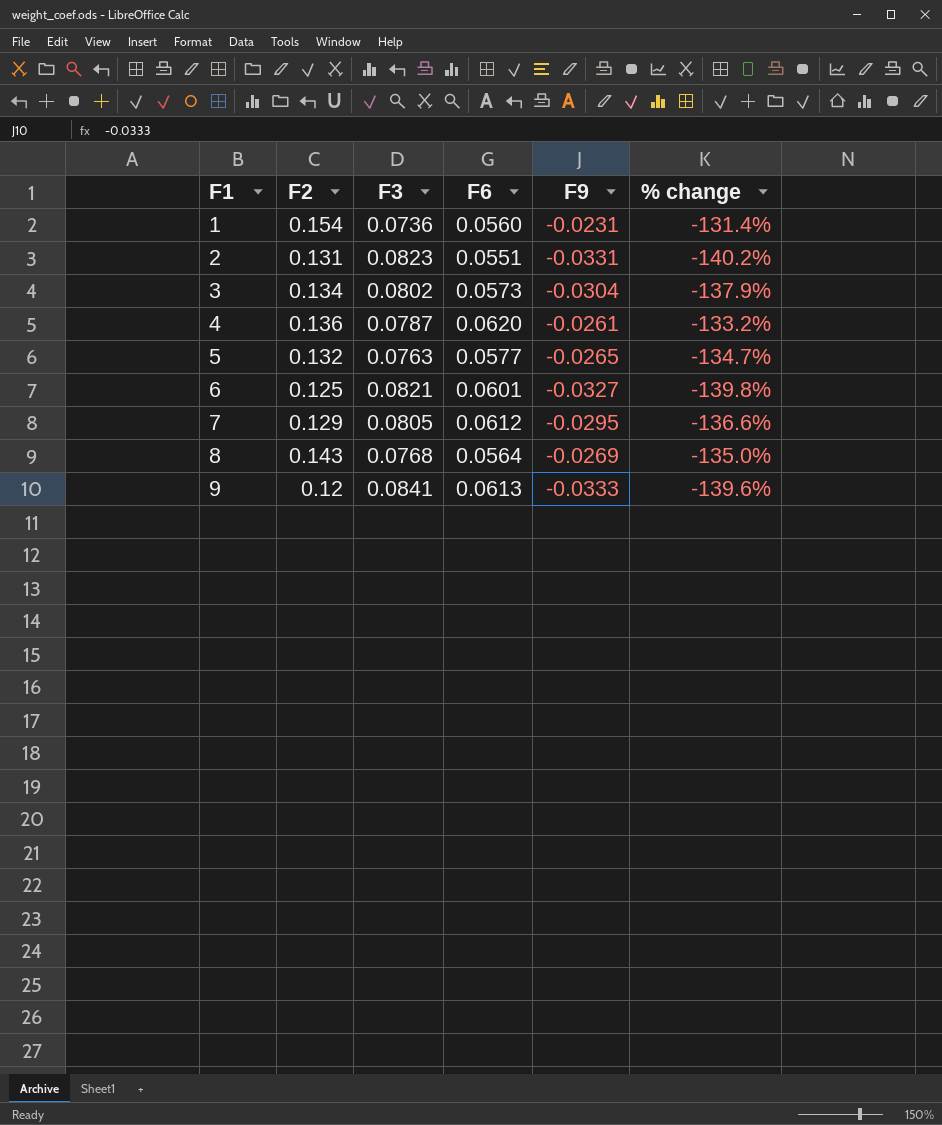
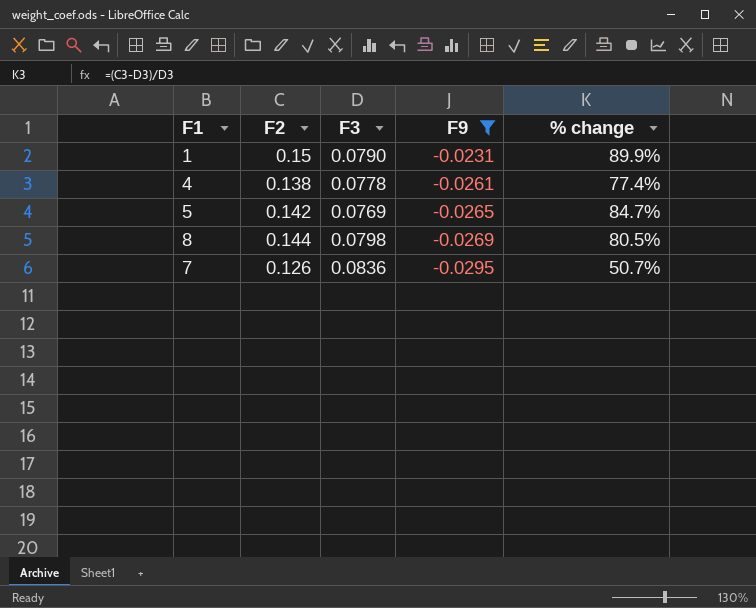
filter: none -> F9 >= -0.0295
row order: F1 ascending -> F9 descending
column F6 | position: 4 -> none
column % change | formula: ([F9] - [F3]) / [F3] -> ([F2] - [F3]) / [F3]
1 | F2: 0.154 -> 0.15
1 | F3: 0.0736 -> 0.0790
4 | F2: 0.136 -> 0.138
4 | F3: 0.0787 -> 0.0778
5 | F2: 0.132 -> 0.142
5 | F3: 0.0763 -> 0.0769
8 | F2: 0.143 -> 0.144
8 | F3: 0.0768 -> 0.0798
7 | F2: 0.129 -> 0.126
7 | F3: 0.0805 -> 0.0836

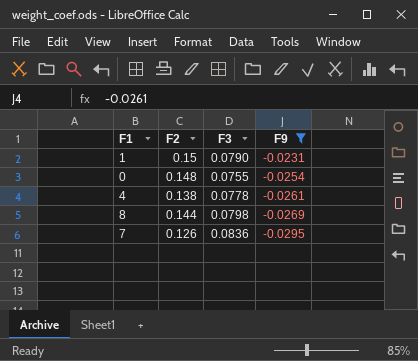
column % change | formula: ([F2] - [F3]) / [F3] -> none
row 5: 0.142 | 0.0769 | -0.0265 | 84.7% -> none
row 0: none -> 0.148 | 0.0755 | -0.0254

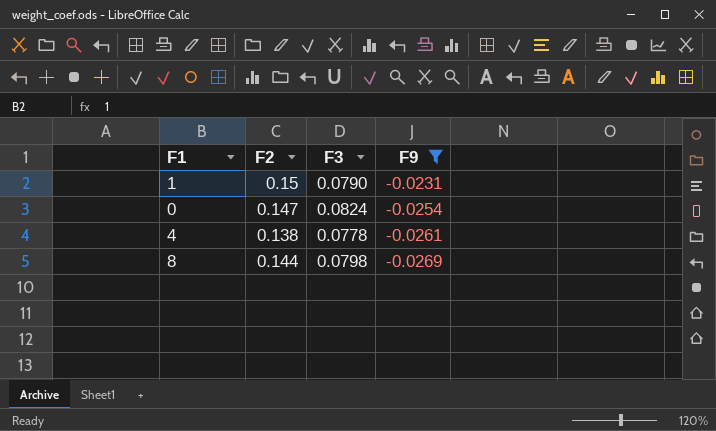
row 7: 0.126 | 0.0836 | -0.0295 -> none
0 | F2: 0.148 -> 0.147
0 | F3: 0.0755 -> 0.0824

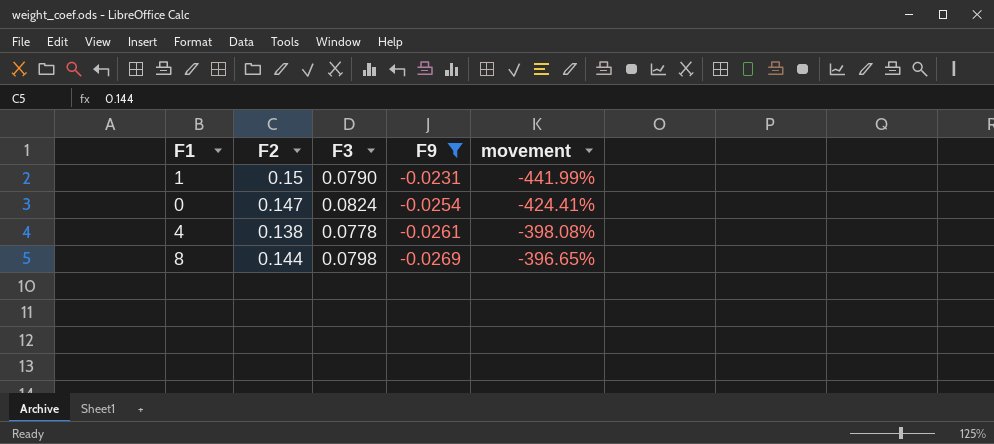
column movement | formula: none -> ([F3] - [F9]) / [F9]

